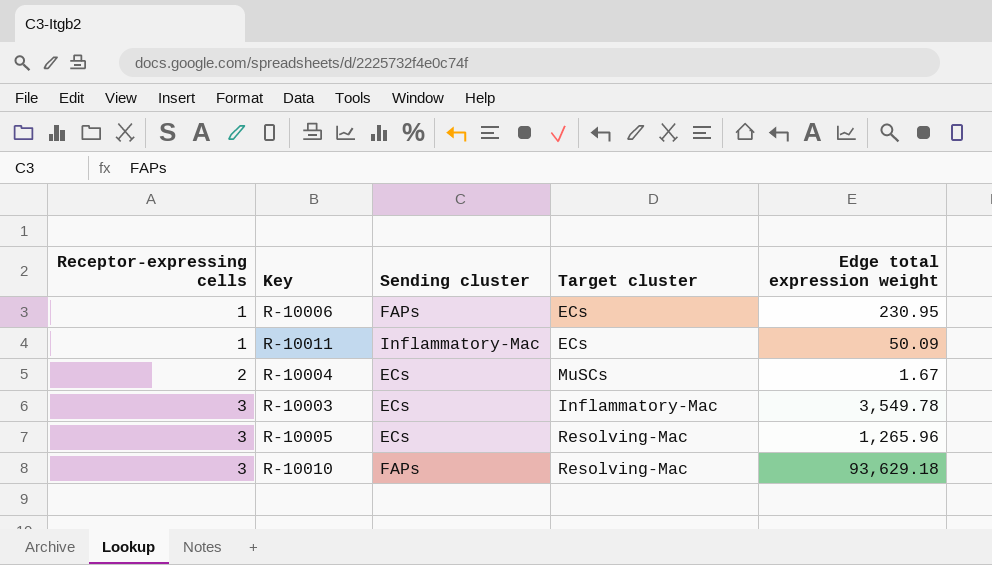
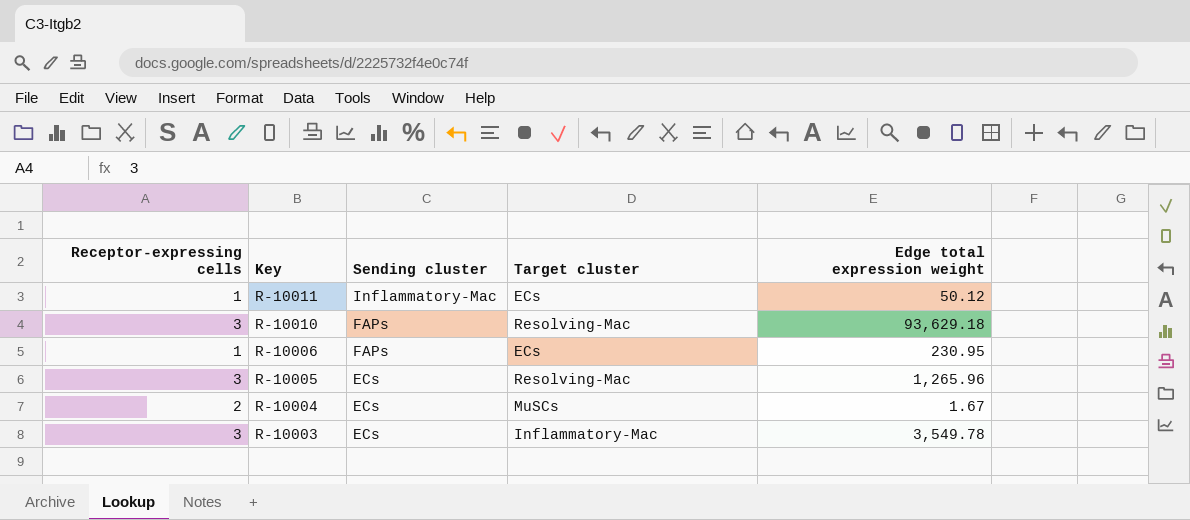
row order: Receptor-expressing cells ascending -> Key descending
R-10011 | Edge total expression weight: 50.09 -> 50.12

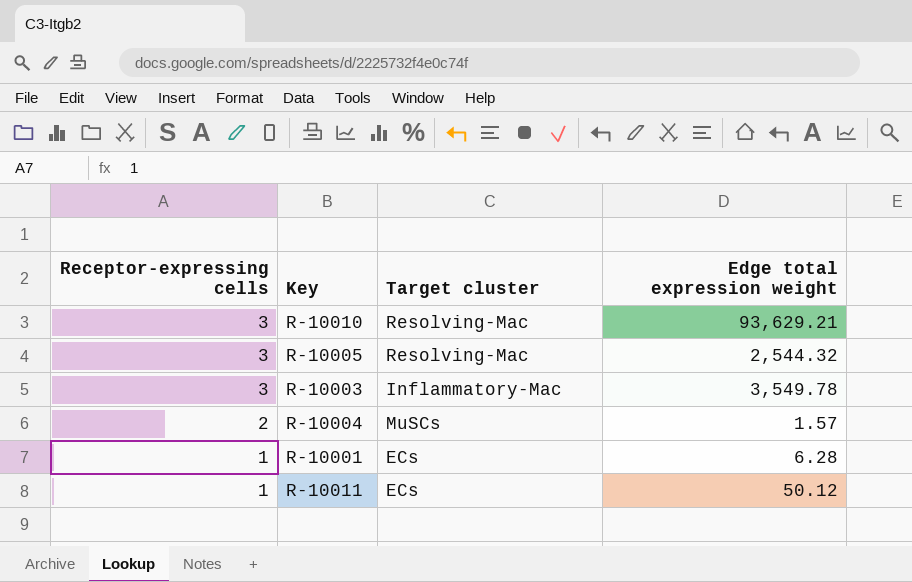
row order: Key descending -> Receptor-expressing cells descending
column Sending cluster | position: 3 -> none
row R-10006: 1 | FAPs | ECs | 230.95 -> none
R-10010 | Edge total expression weight: 93,629.18 -> 93,629.21
R-10005 | Edge total expression weight: 1,265.96 -> 2,544.32
R-10004 | Edge total expression weight: 1.67 -> 1.57
row R-10001: none -> 1 | ECs | 6.28

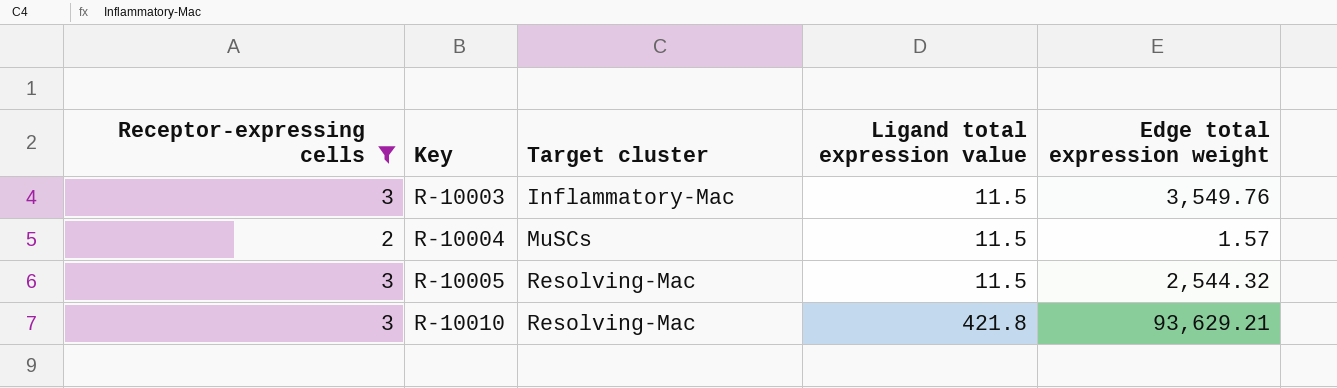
filter: none -> Receptor-expressing cells != 1
row order: Receptor-expressing cells descending -> Key ascending
column Ligand total expression value | position: none -> 4
R-10003 | Edge total expression weight: 3,549.78 -> 3,549.76

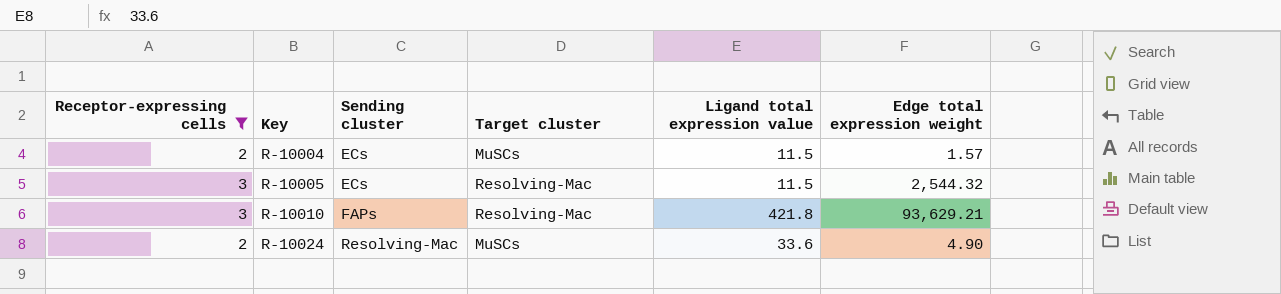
column Sending cluster | position: none -> 3
row R-10003: 3 | Inflammatory-Mac | 11.5 | 3,549.76 -> none
row R-10024: none -> 2 | Resolving-Mac | MuSCs | 33.6 | 4.90

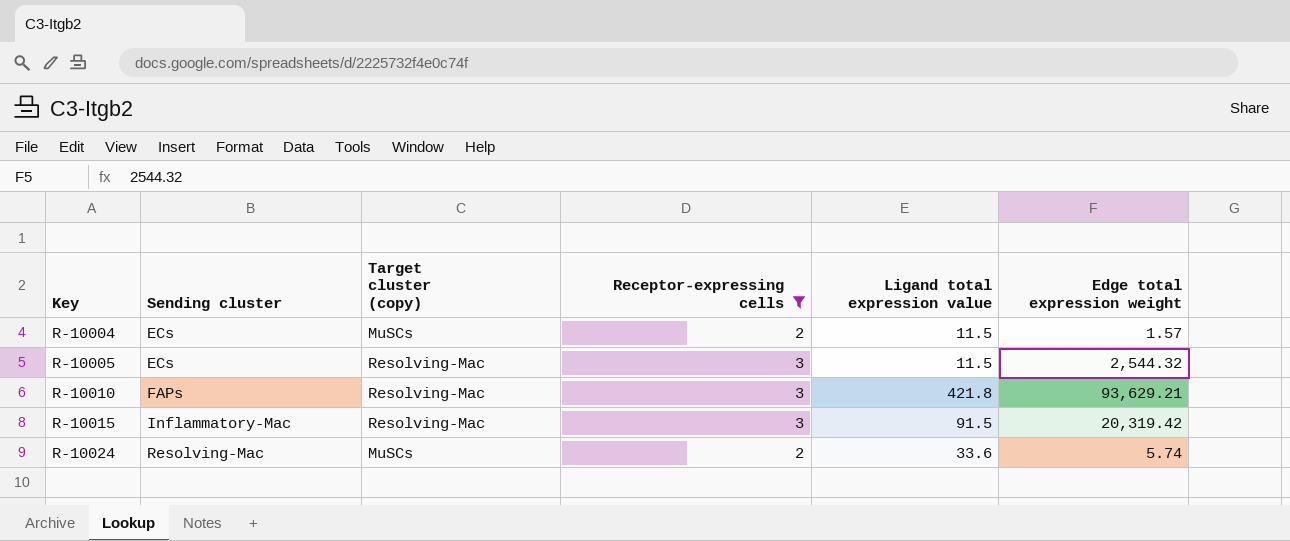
column name: Target cluster -> Target cluster (copy)
column Receptor-expressing cells | position: 1 -> 4
row R-10015: none -> Inflammatory-Mac | Resolving-Mac | 3 | 91.5 | 20,319.42
R-10024 | Edge total expression weight: 4.90 -> 5.74

